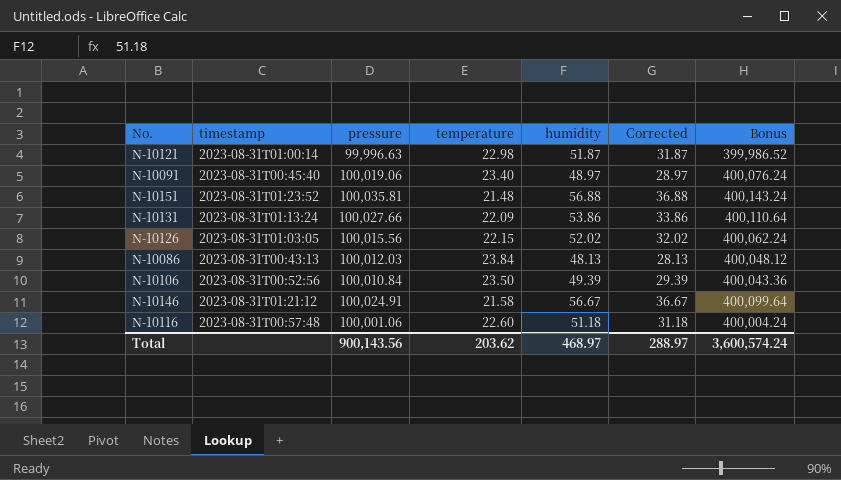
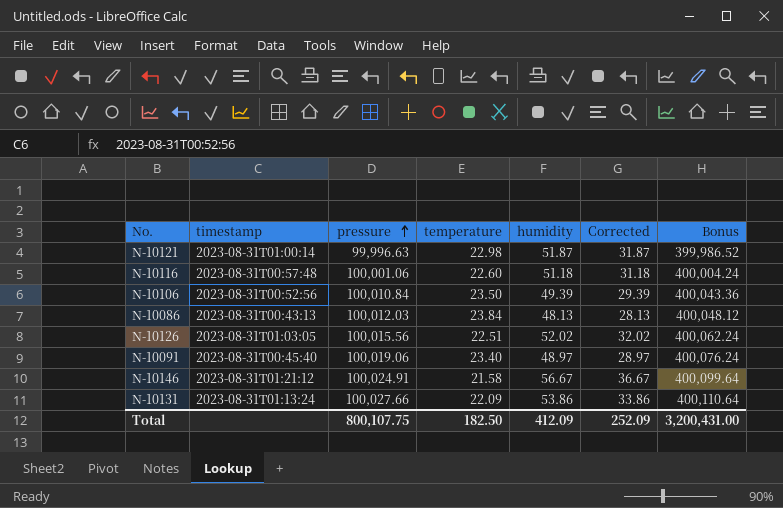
row order: none -> pressure ascending
row N-10151: 2023-08-31T01:23:52 | 100,035.81 | 21.48 | 56.88 | 36.88 | 400,143.24 -> none
N-10126 | temperature: 22.15 -> 22.51
Total | pressure: 900,143.56 -> 800,107.75
Total | temperature: 203.62 -> 182.50
Total | humidity: 468.97 -> 412.09
Total | Corrected: 288.97 -> 252.09
Total | Bonus: 3,600,574.24 -> 3,200,431.00

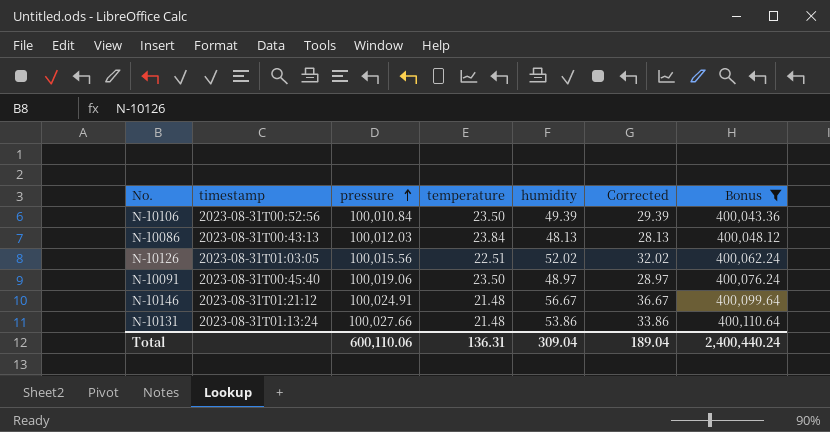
filter: none -> Bonus >= 400,043.36
N-10091 | temperature: 23.40 -> 23.50
N-10146 | temperature: 21.58 -> 21.48
N-10131 | temperature: 22.09 -> 21.48
Total | pressure: 800,107.75 -> 600,110.06
Total | temperature: 182.50 -> 136.31
Total | humidity: 412.09 -> 309.04
Total | Corrected: 252.09 -> 189.04
Total | Bonus: 3,200,431.00 -> 2,400,440.24

